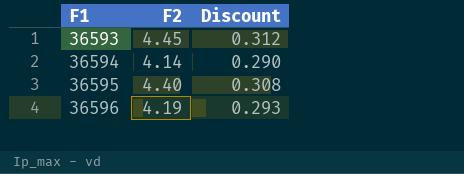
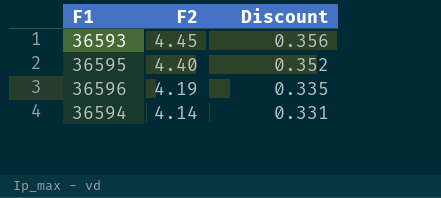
row order: F1 ascending -> F2 descending
column Discount | formula: [F2] * 0.07 -> [F2] * 0.08

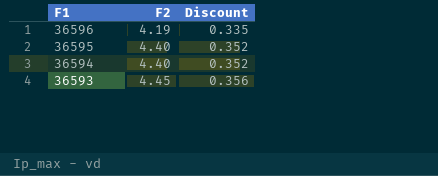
row order: F2 descending -> F1 descending
36594 | F2: 4.14 -> 4.40
36594 | Discount: 0.331 -> 0.352

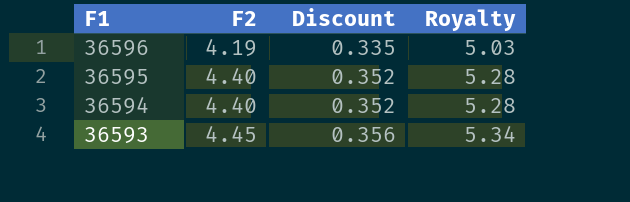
column Royalty | formula: none -> [F2] * 1.2

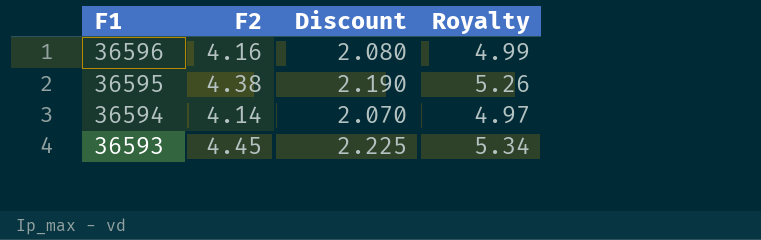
column Discount | formula: [F2] * 0.08 -> [F2] * 0.5
36596 | F2: 4.19 -> 4.16
36596 | Royalty: 5.03 -> 4.99
36595 | F2: 4.40 -> 4.38
36595 | Royalty: 5.28 -> 5.26
36594 | F2: 4.40 -> 4.14
36594 | Royalty: 5.28 -> 4.97

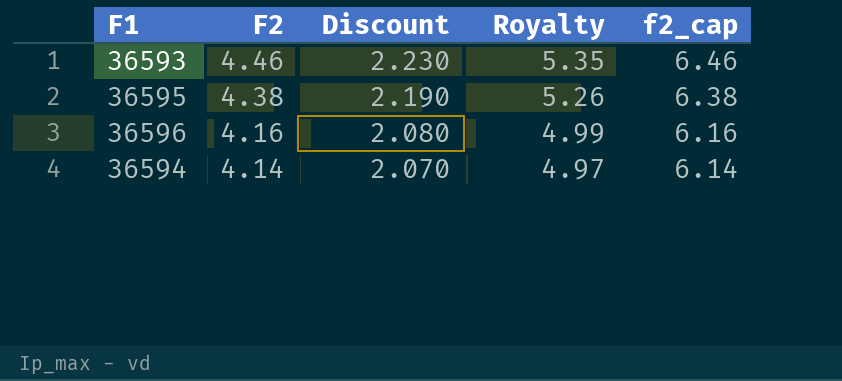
row order: F1 descending -> F2 descending
column f2_cap | formula: none -> [F2] + 2
36593 | F2: 4.45 -> 4.46
36593 | Discount: 2.225 -> 2.230
36593 | Royalty: 5.34 -> 5.35

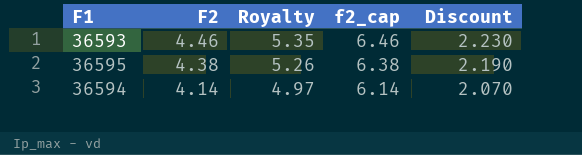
column Discount | position: 3 -> 5
row 36596: 4.16 | 2.080 | 4.99 | 6.16 -> none

